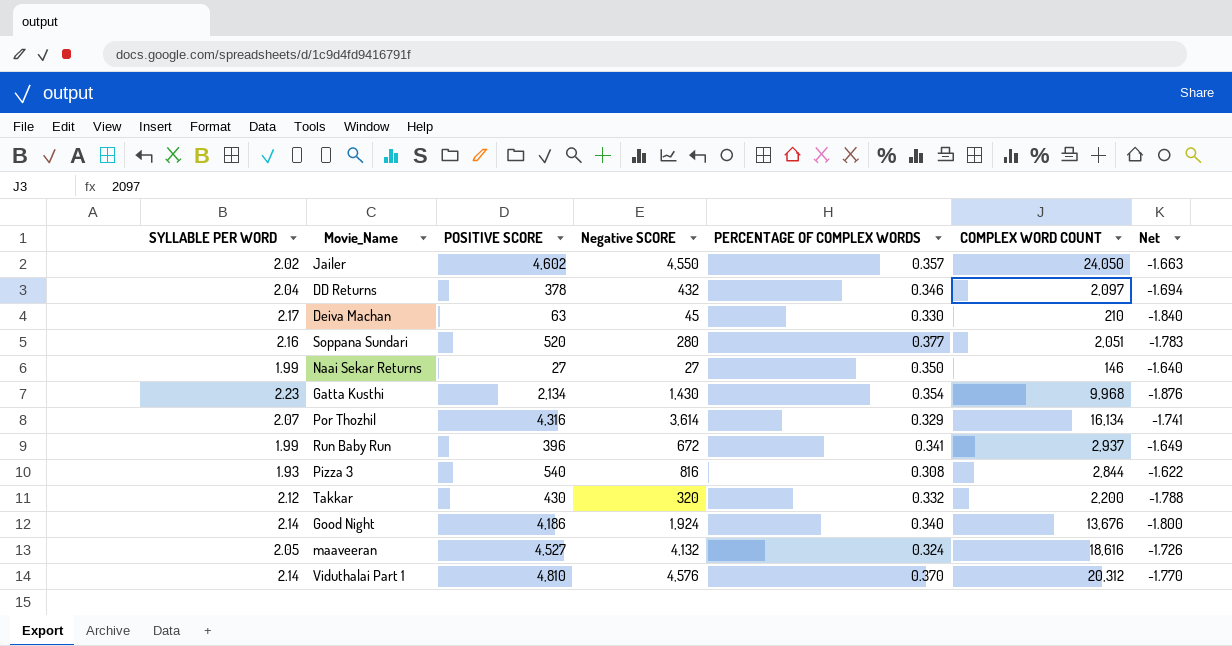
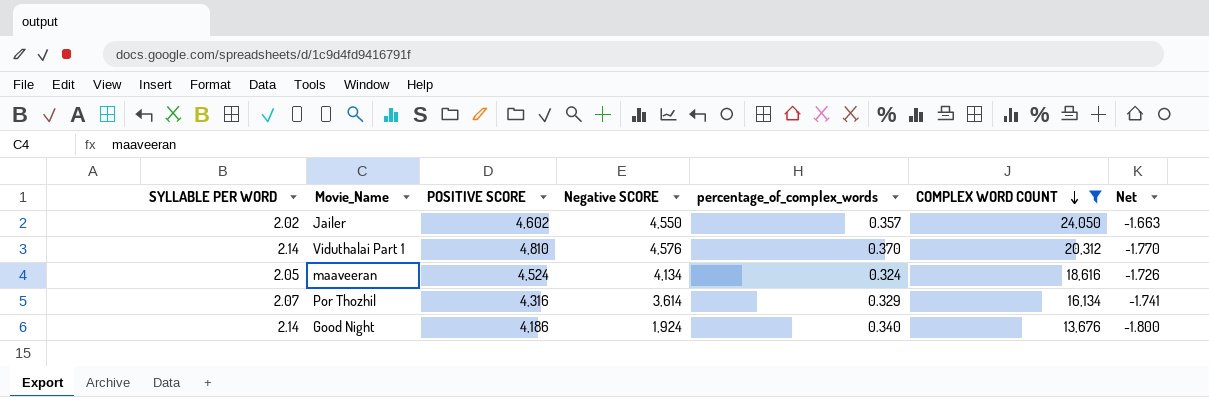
filter: none -> COMPLEX WORD COUNT >= 13,676
row order: none -> COMPLEX WORD COUNT descending
column name: PERCENTAGE OF COMPLEX WORDS -> percentage_of_complex_words
maaveeran | POSITIVE SCORE: 4,527 -> 4,524
maaveeran | Negative SCORE: 4,132 -> 4,134

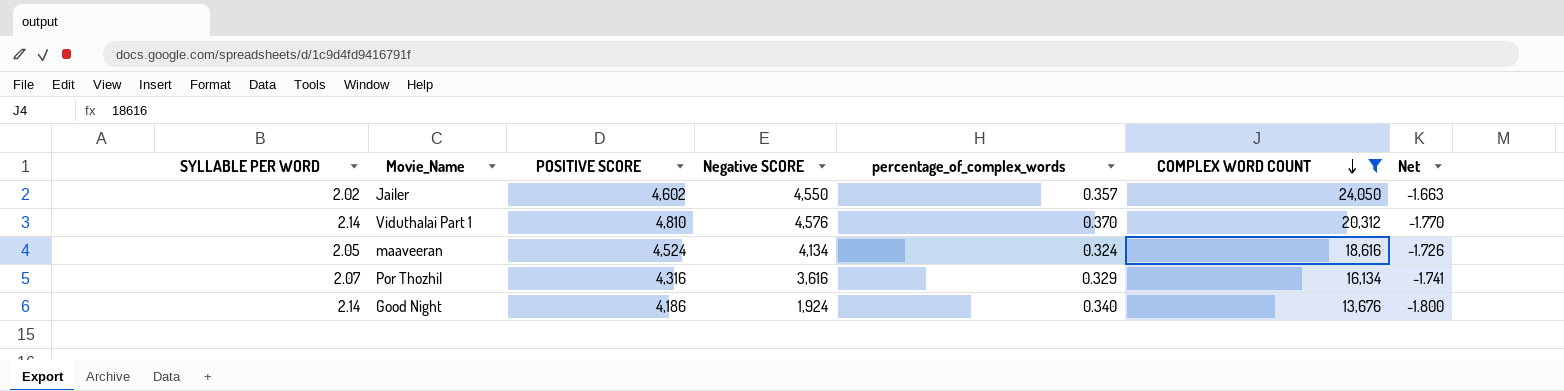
Por Thozhil | Negative SCORE: 3,614 -> 3,616

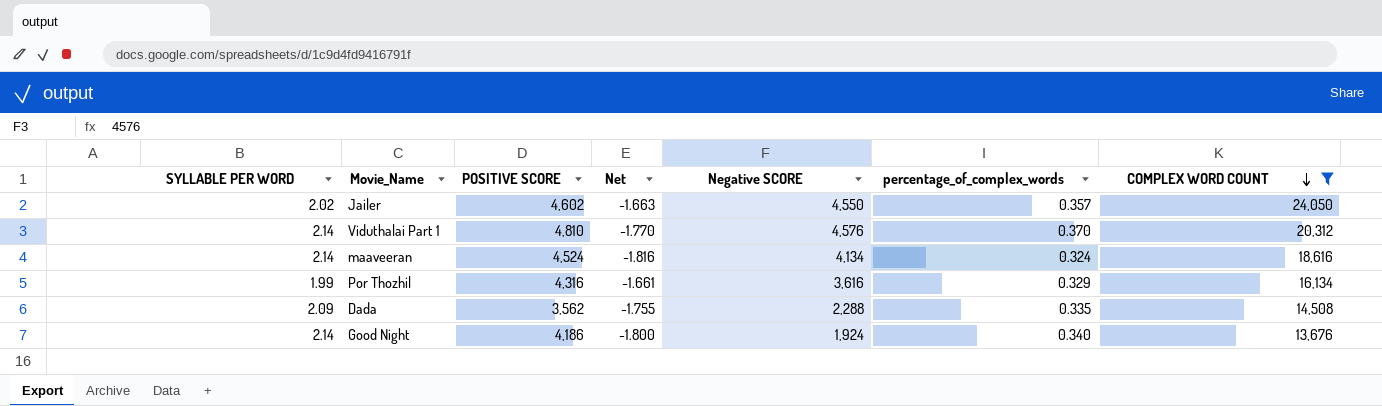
column Net | position: 7 -> 4
maaveeran | SYLLABLE PER WORD: 2.05 -> 2.14
maaveeran | Net: -1.726 -> -1.816
Por Thozhil | SYLLABLE PER WORD: 2.07 -> 1.99
Por Thozhil | Net: -1.741 -> -1.661
row Dada: none -> 2.09 | 3,562 | -1.755 | 2,288 | 0.335 | 14,508

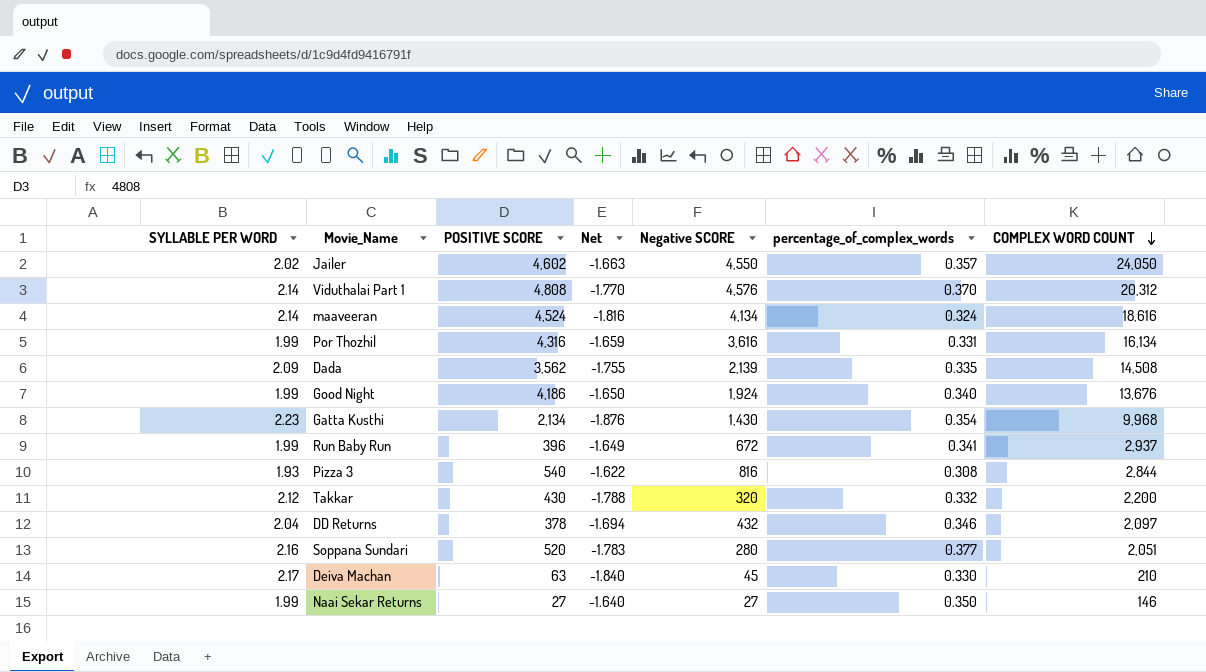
filter: COMPLEX WORD COUNT >= 13,676 -> none
Viduthalai Part 1 | POSITIVE SCORE: 4,810 -> 4,808
Por Thozhil | Net: -1.661 -> -1.659
Por Thozhil | percentage_of_complex_words: 0.329 -> 0.331
Dada | Negative SCORE: 2,288 -> 2,139
Good Night | SYLLABLE PER WORD: 2.14 -> 1.99
Good Night | Net: -1.800 -> -1.650

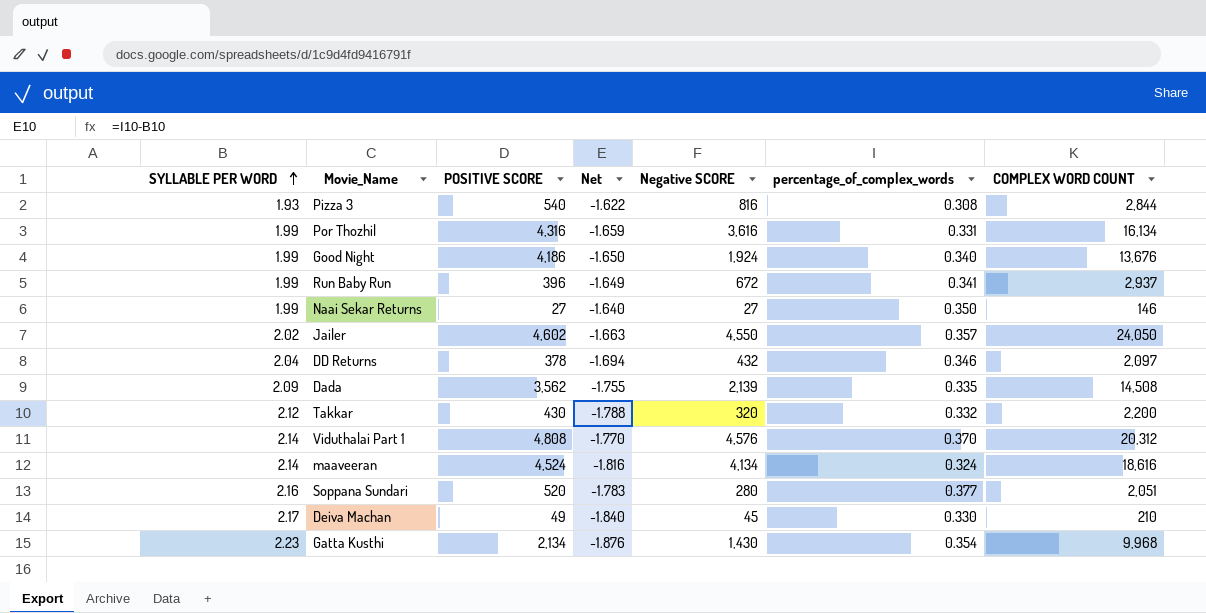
row order: COMPLEX WORD COUNT descending -> SYLLABLE PER WORD ascending
Deiva Machan | POSITIVE SCORE: 63 -> 49

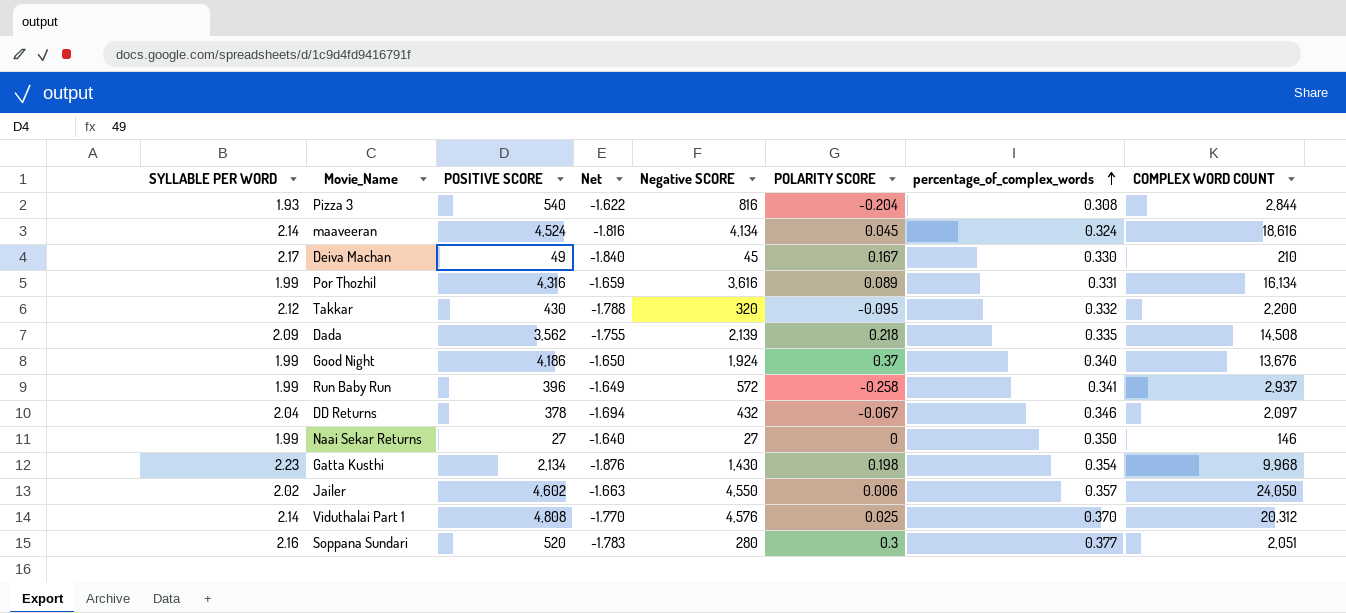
row order: SYLLABLE PER WORD ascending -> percentage_of_complex_words ascending
column POLARITY SCORE | position: none -> 6
Run Baby Run | Negative SCORE: 672 -> 572

